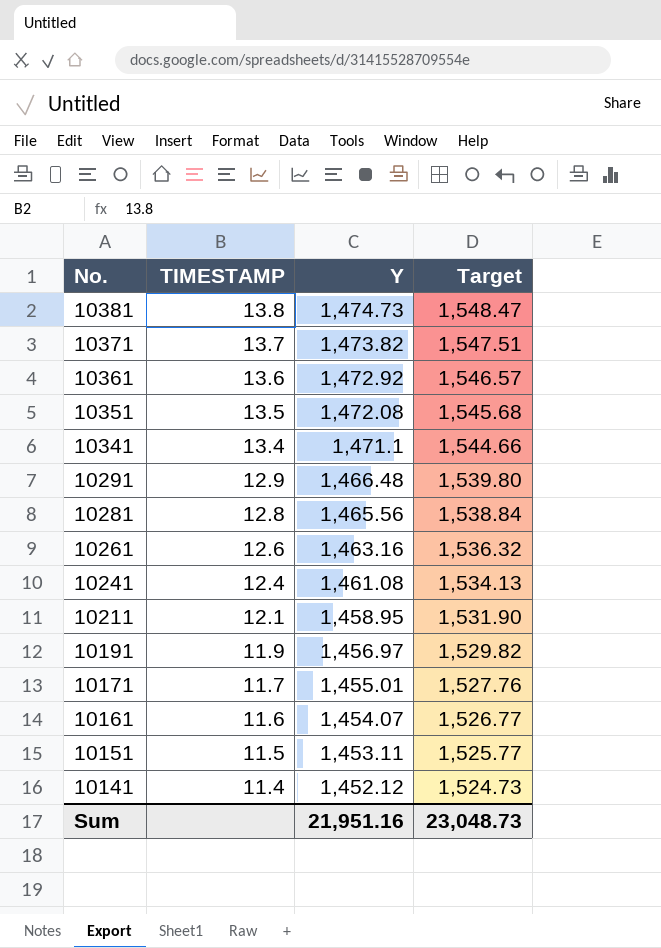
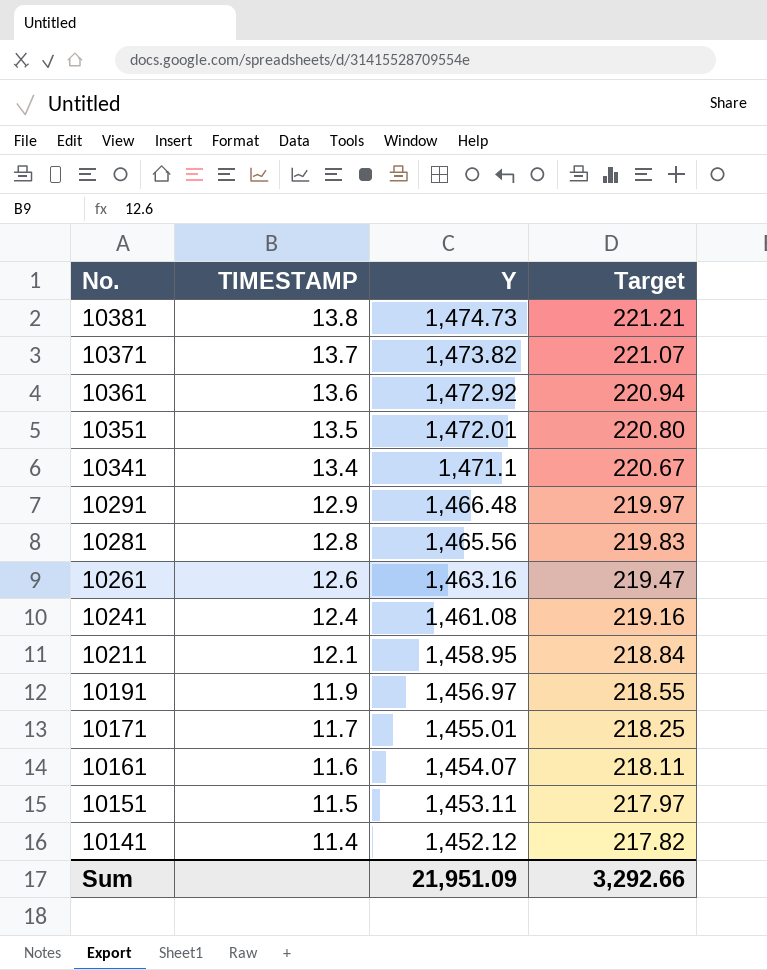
column Target | formula: [Y] * 1.05 -> [Y] * 0.15
10351 | Y: 1,472.08 -> 1,472.01
Sum | Y: 21,951.16 -> 21,951.09
Sum | Target: 23,048.73 -> 3,292.66

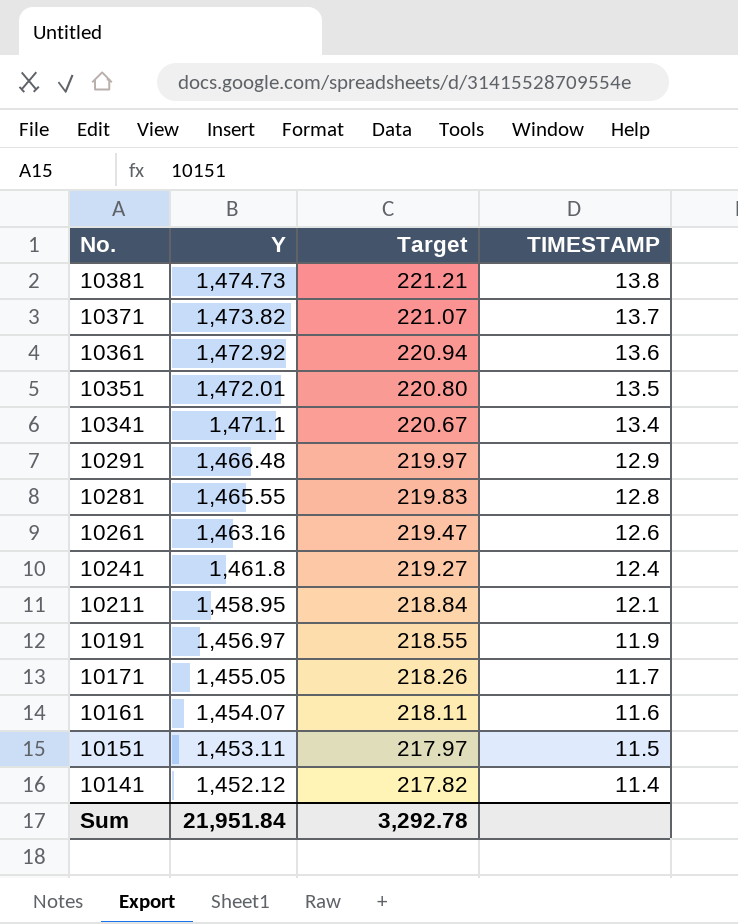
column TIMESTAMP | position: 2 -> 4
10281 | Y: 1,465.56 -> 1,465.55
10241 | Y: 1,461.08 -> 1,461.8
10241 | Target: 219.16 -> 219.27
10171 | Y: 1,455.01 -> 1,455.05
10171 | Target: 218.25 -> 218.26
Sum | Y: 21,951.09 -> 21,951.84
Sum | Target: 3,292.66 -> 3,292.78

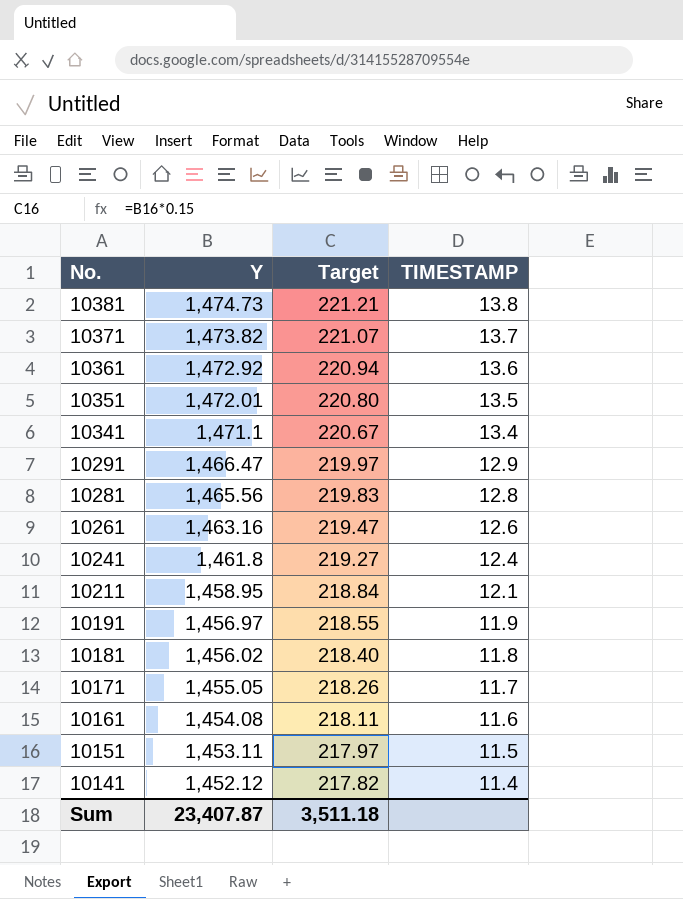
10291 | Y: 1,466.48 -> 1,466.47
10281 | Y: 1,465.55 -> 1,465.56
row 10181: none -> 1,456.02 | 218.40 | 11.8
10161 | Y: 1,454.07 -> 1,454.08
Sum | Y: 21,951.84 -> 23,407.87
Sum | Target: 3,292.78 -> 3,511.18

